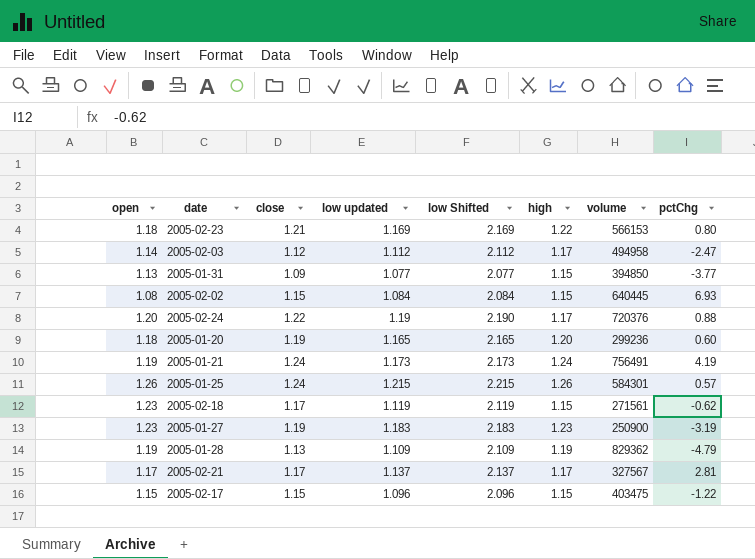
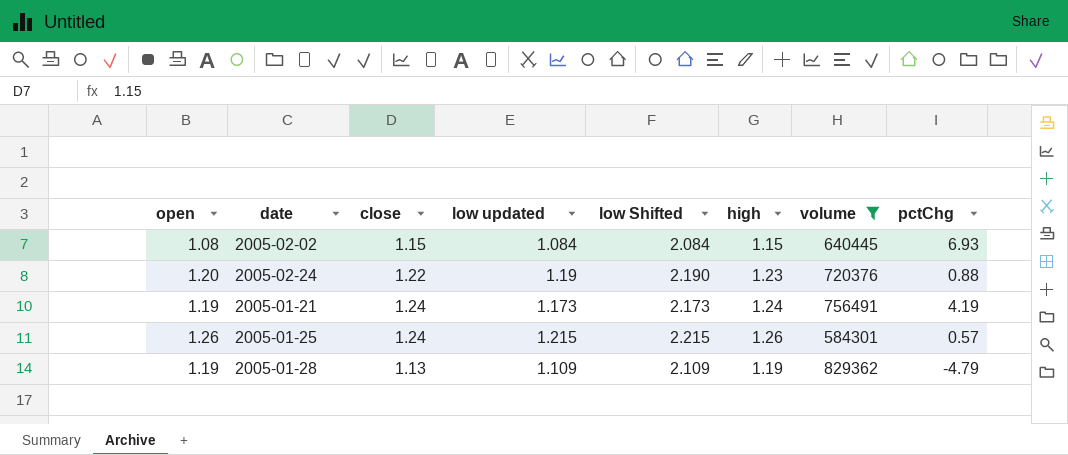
filter: none -> volume >= 584301
2005-02-24 | high: 1.17 -> 1.23

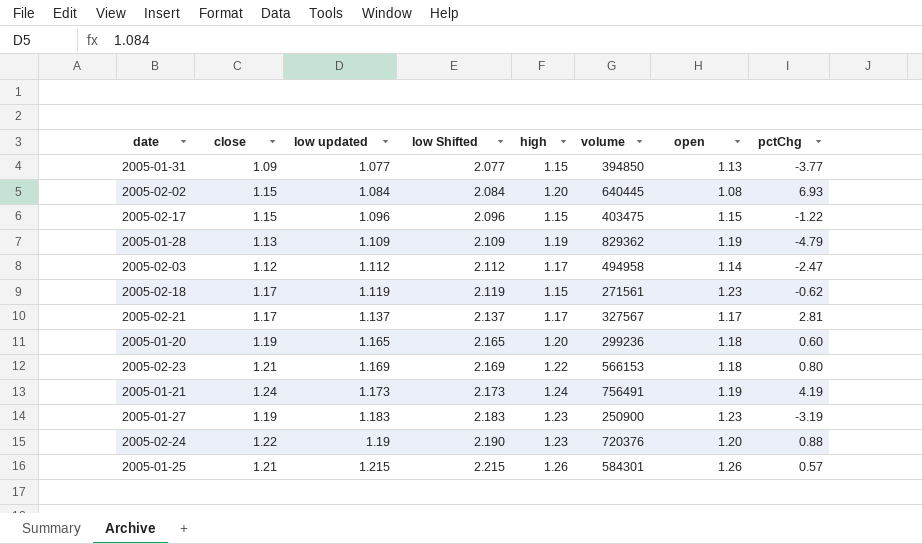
filter: volume >= 584301 -> none
row order: none -> low updated ascending
column open | position: 1 -> 7
2005-02-02 | high: 1.15 -> 1.20
2005-01-25 | close: 1.24 -> 1.21

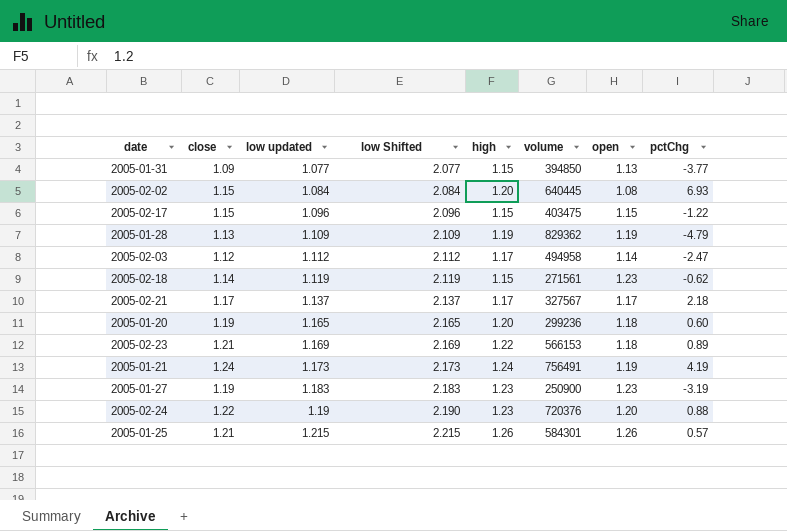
2005-02-18 | close: 1.17 -> 1.14
2005-02-21 | pctChg: 2.81 -> 2.18
2005-02-23 | pctChg: 0.80 -> 0.89

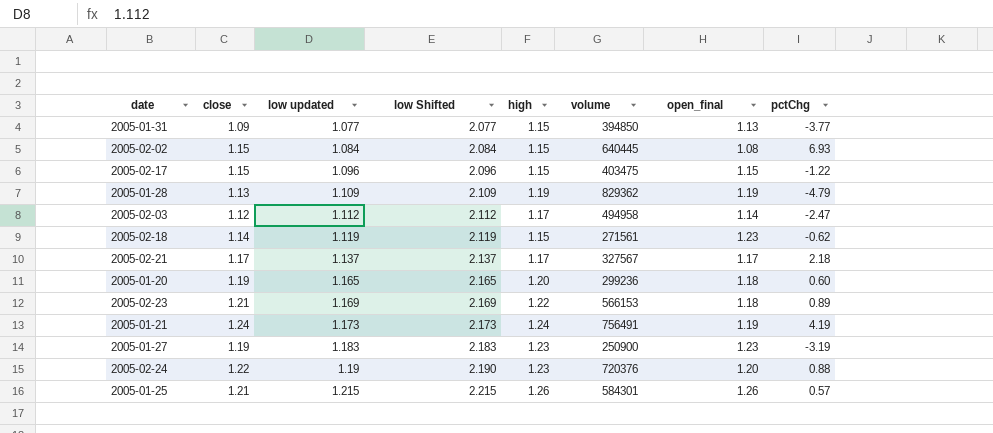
column name: open -> open_final
2005-02-02 | high: 1.20 -> 1.15

